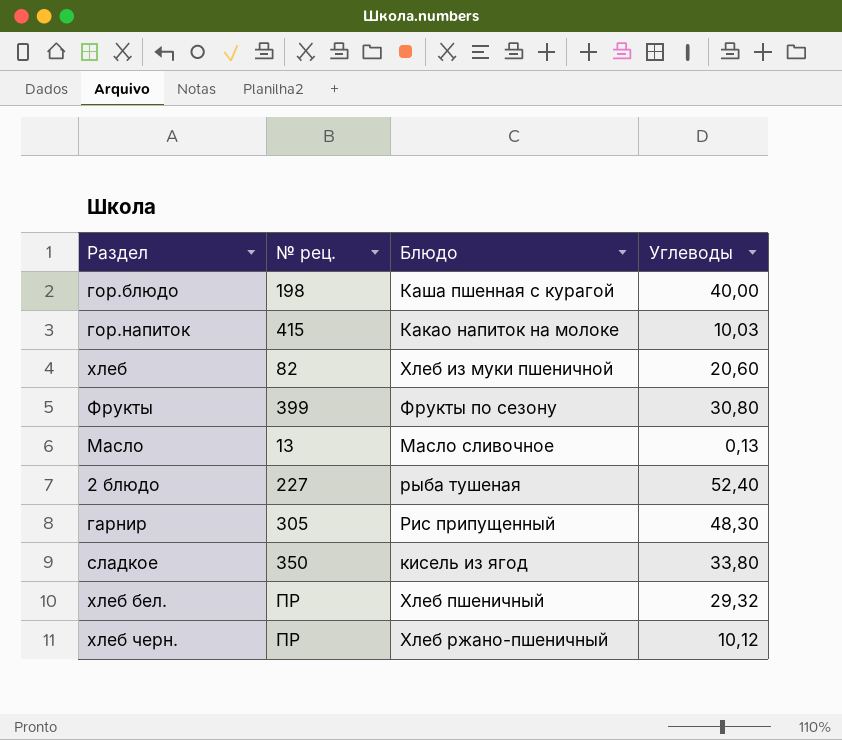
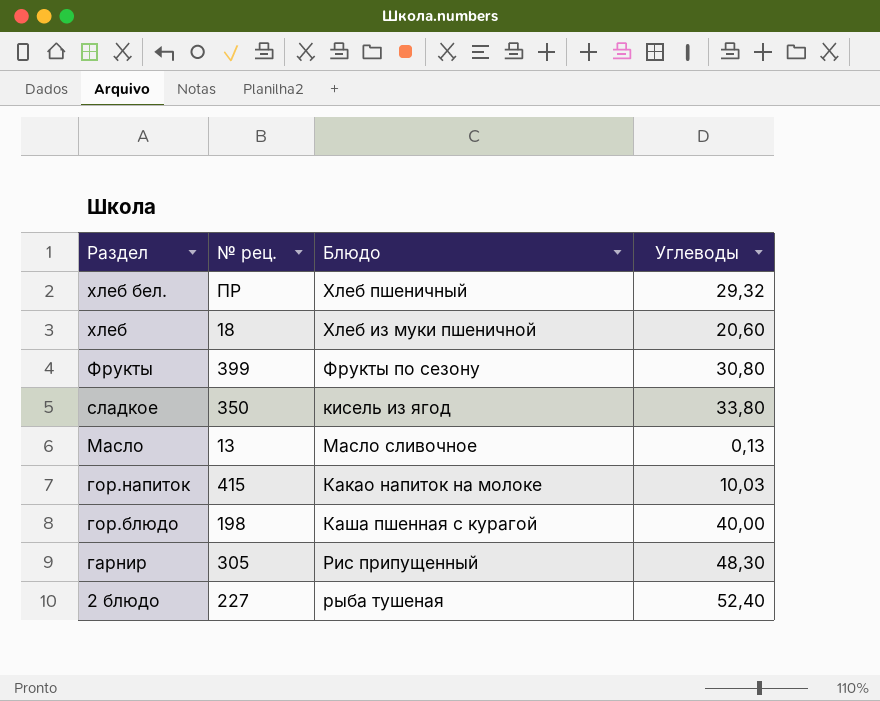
row order: none -> Раздел descending
row хлеб черн.: ПР | Хлеб ржано-пшеничный | 10,12 -> none
хлеб | № рец.: 82 -> 18

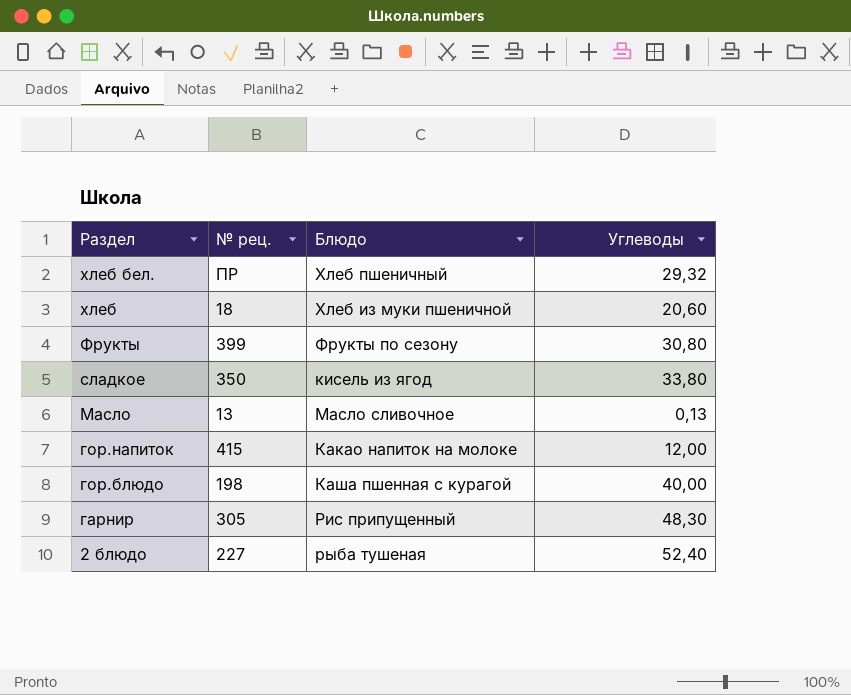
гор.напиток | Углеводы: 10,03 -> 12,00

